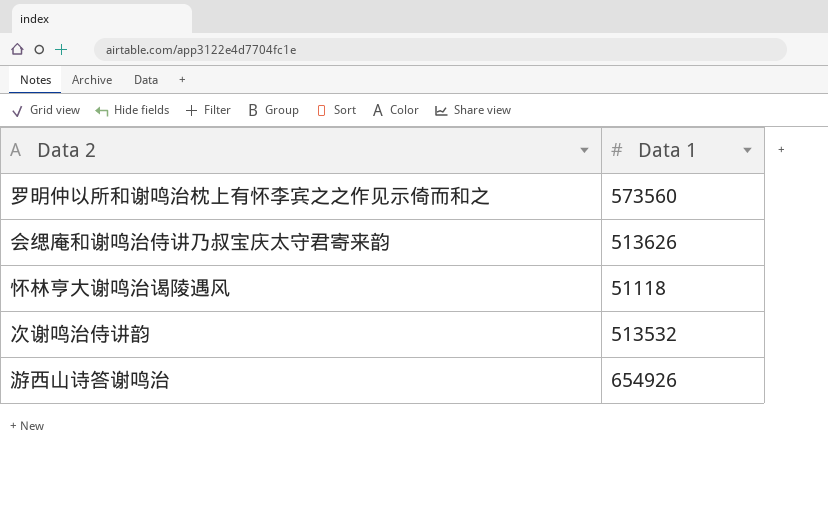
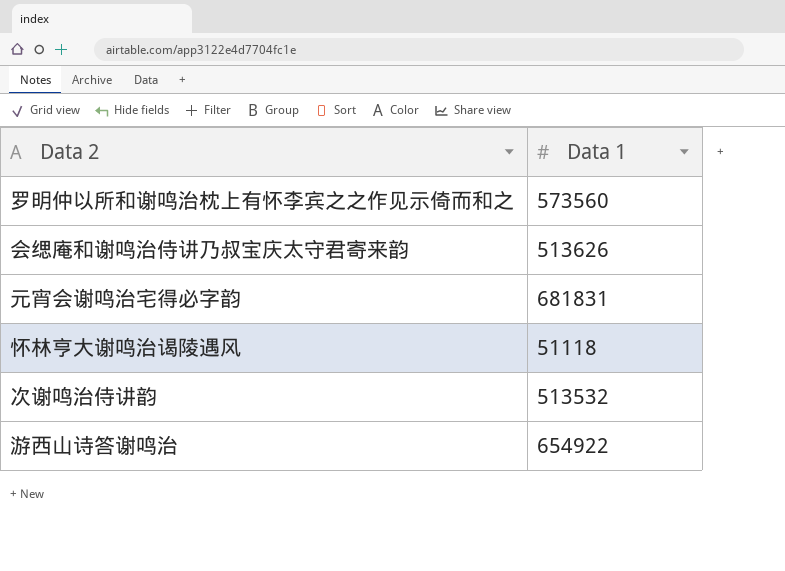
row 元宵会谢鸣治宅得必字韵: none -> 681831
游西山诗答谢鸣治 | Data 1: 654926 -> 654922

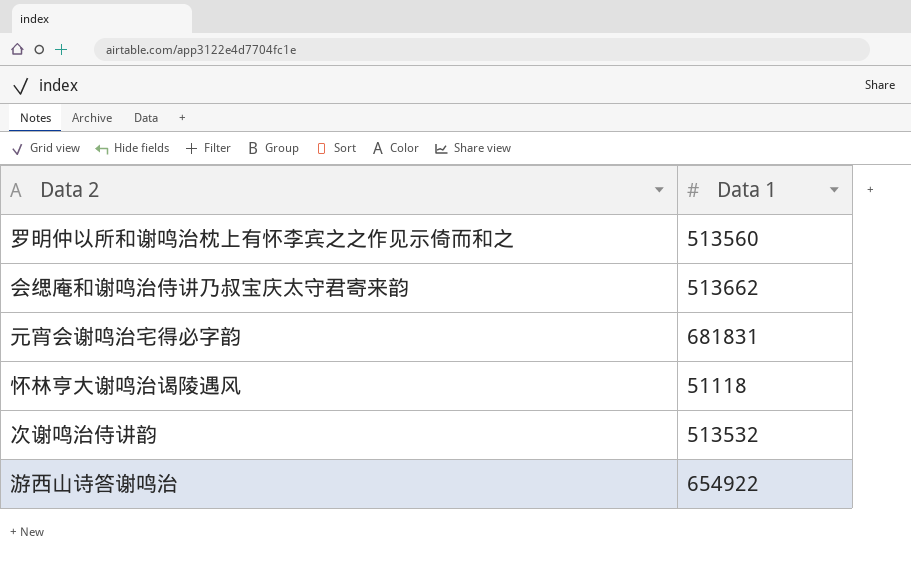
罗明仲以所和谢鸣治枕上有怀李宾之之作见示倚而和之 | Data 1: 573560 -> 513560
会缌庵和谢鸣治侍讲乃叔宝庆太守君寄来韵 | Data 1: 513626 -> 513662

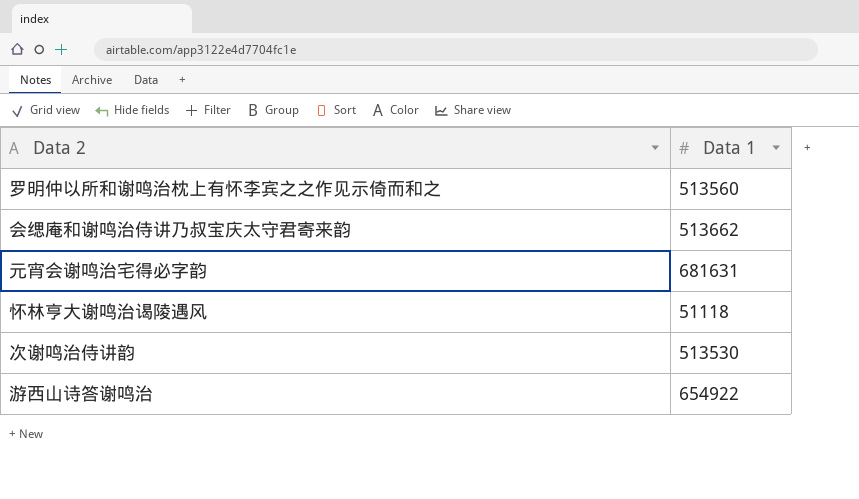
元宵会谢鸣治宅得必字韵 | Data 1: 681831 -> 681631
次谢鸣治侍讲韵 | Data 1: 513532 -> 513530

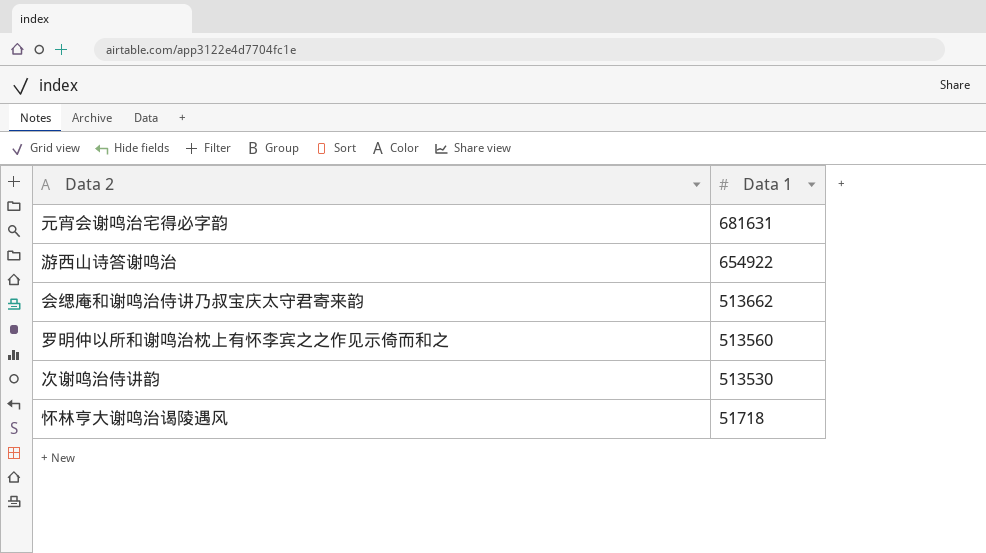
row order: none -> Data 1 descending
怀林亨大谢鸣治谒陵遇风 | Data 1: 51118 -> 51718

